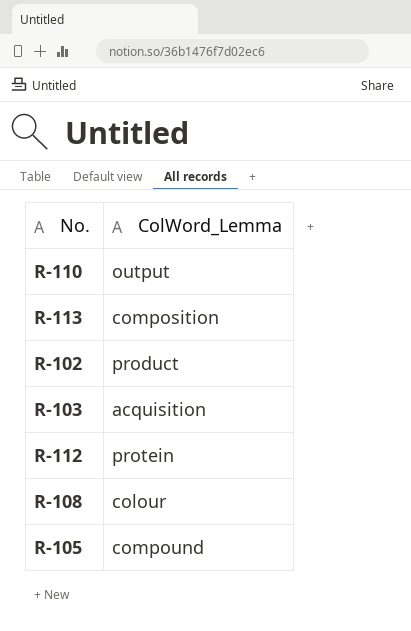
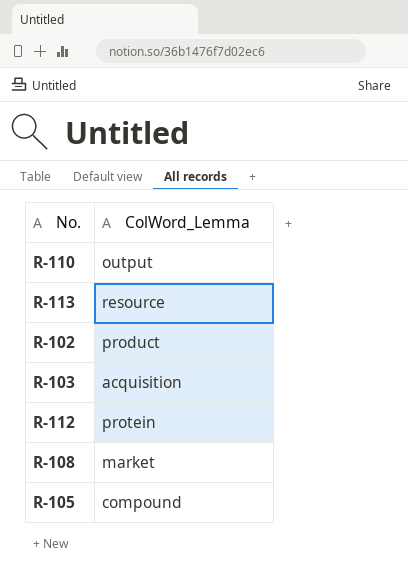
R-113 | ColWord_Lemma: composition -> resource
R-108 | ColWord_Lemma: colour -> market

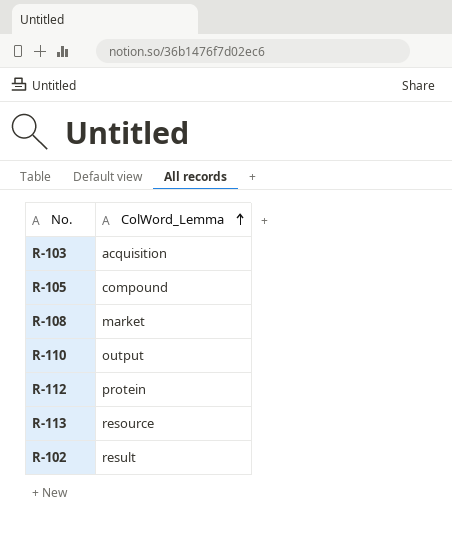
row order: none -> ColWord_Lemma ascending
R-102 | ColWord_Lemma: product -> result

